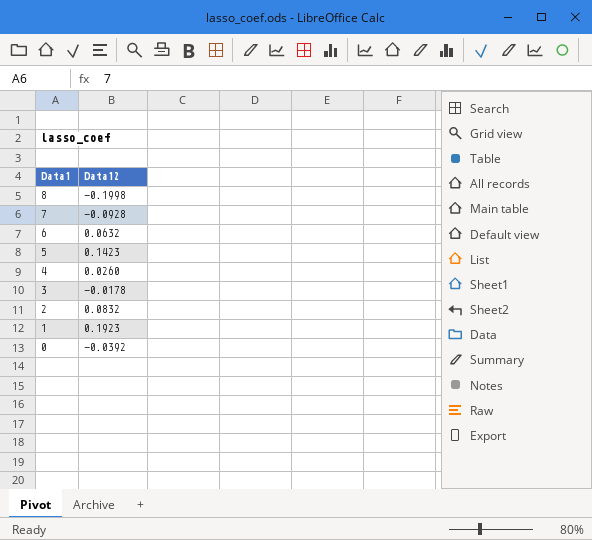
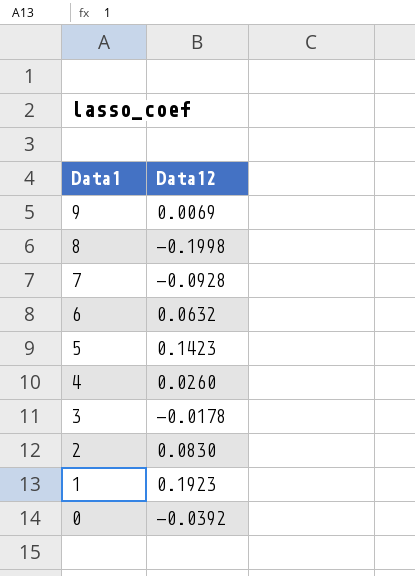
row 9: none -> 0.0069
2 | Data12: 0.0832 -> 0.0830

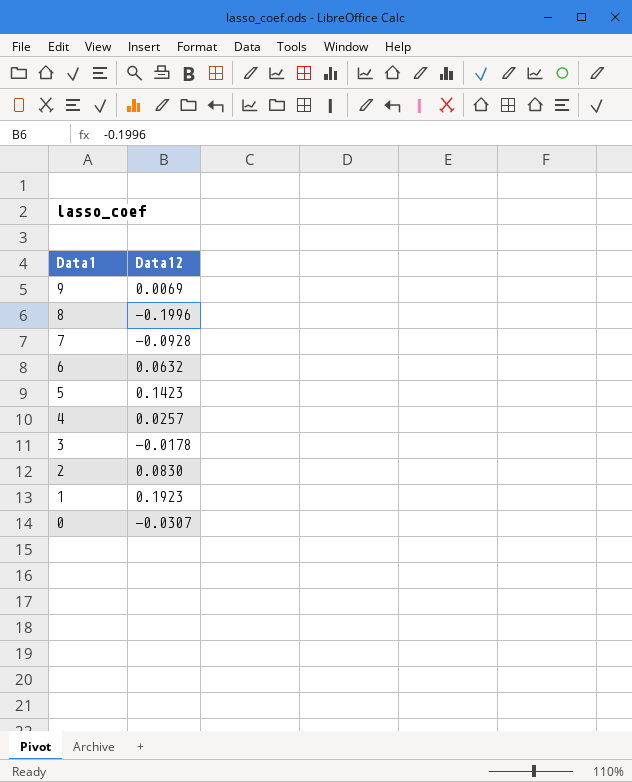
8 | Data12: -0.1998 -> -0.1996
4 | Data12: 0.0260 -> 0.0257
0 | Data12: -0.0392 -> -0.0307

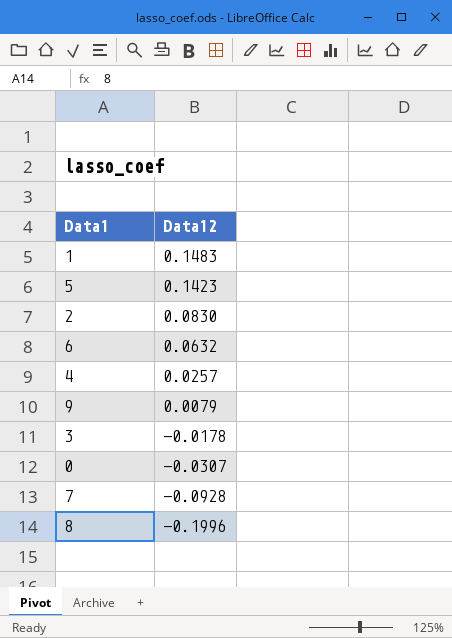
row order: Data1 descending -> Data12 descending
1 | Data12: 0.1923 -> 0.1483
9 | Data12: 0.0069 -> 0.0079

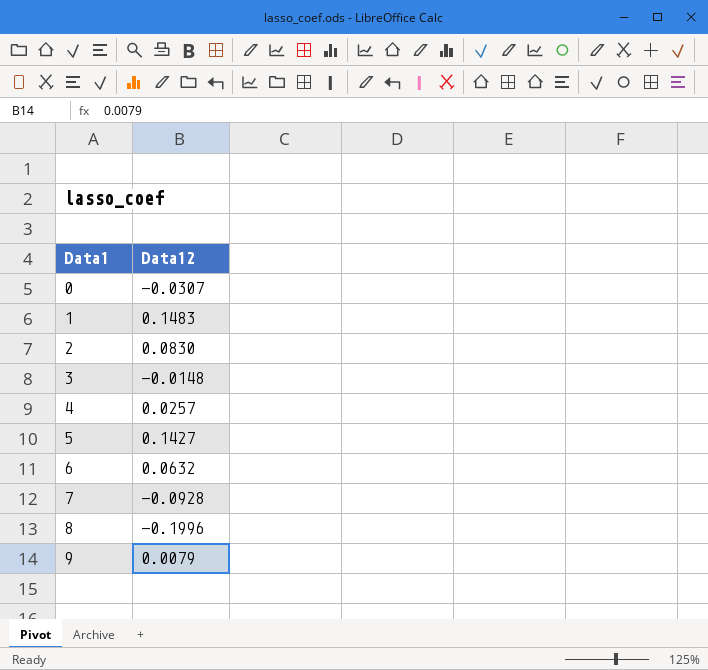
row order: Data12 descending -> Data1 ascending
3 | Data12: -0.0178 -> -0.0148
5 | Data12: 0.1423 -> 0.1427

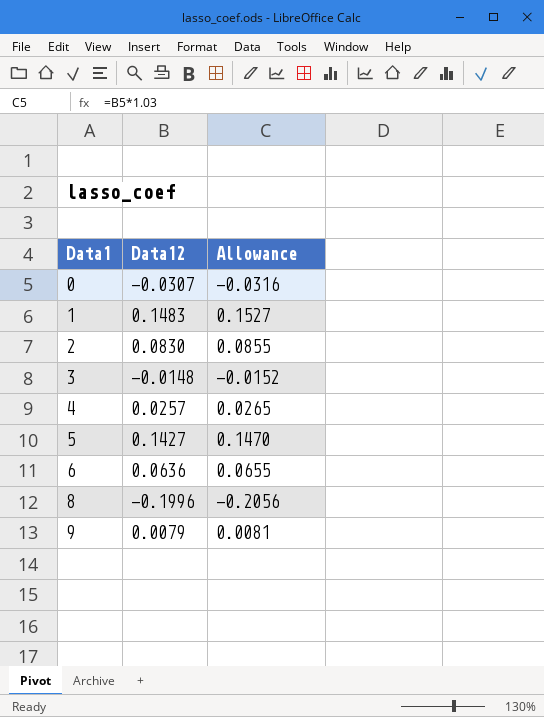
column Allowance | formula: none -> [Data12] * 1.03
row 7: -0.0928 -> none
6 | Data12: 0.0632 -> 0.0636

